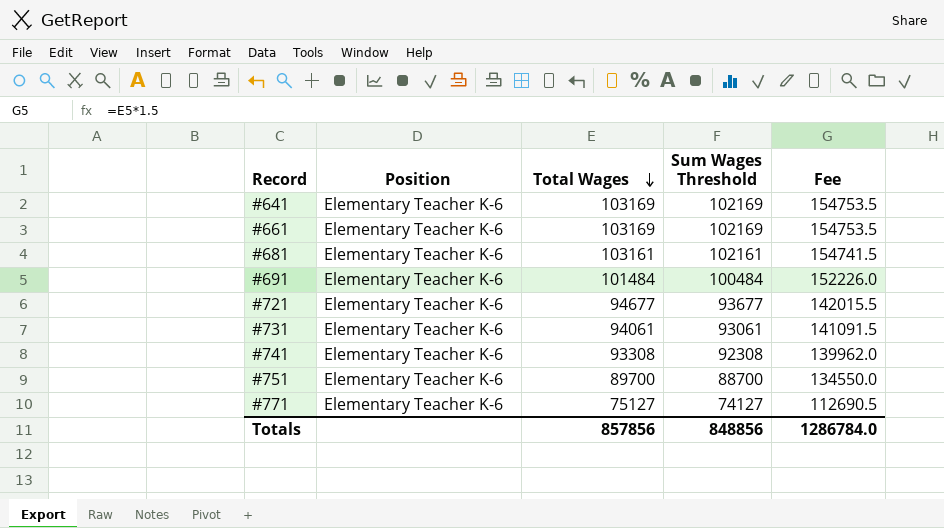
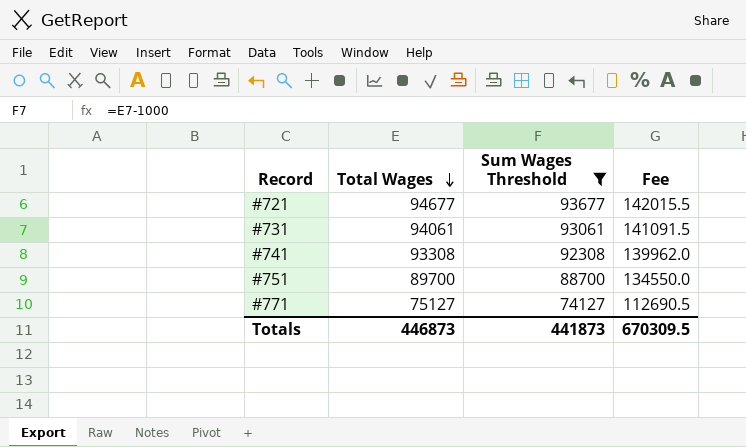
filter: none -> Sum Wages Threshold <= 93677
column Position | position: 2 -> none
Totals | Total Wages: 857856 -> 446873
Totals | Sum Wages Threshold: 848856 -> 441873
Totals | Fee: 1286784.0 -> 670309.5

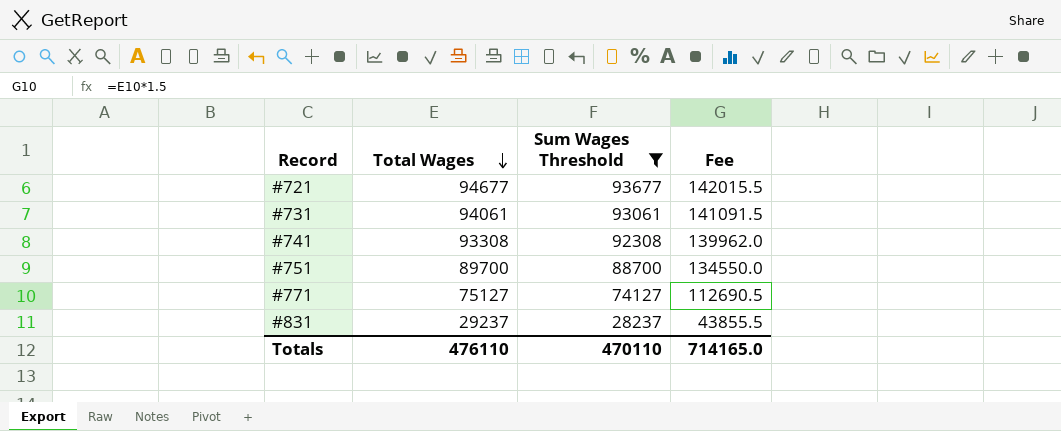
row #831: none -> 29237 | 28237 | 43855.5
Totals | Total Wages: 446873 -> 476110
Totals | Sum Wages Threshold: 441873 -> 470110
Totals | Fee: 670309.5 -> 714165.0

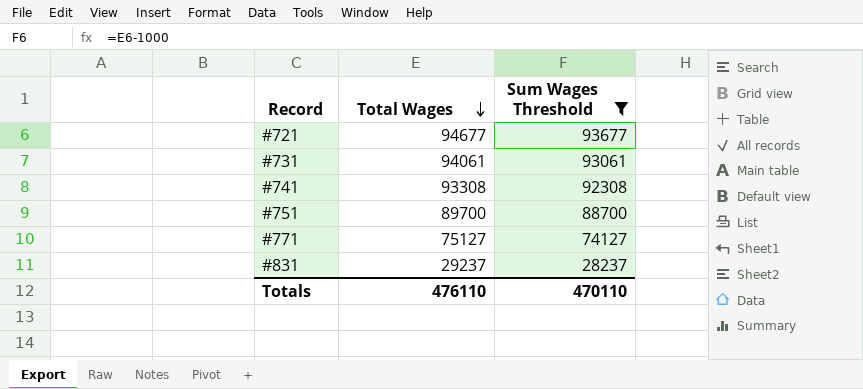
column Fee | formula: [Total Wages] * 1.5 -> none

